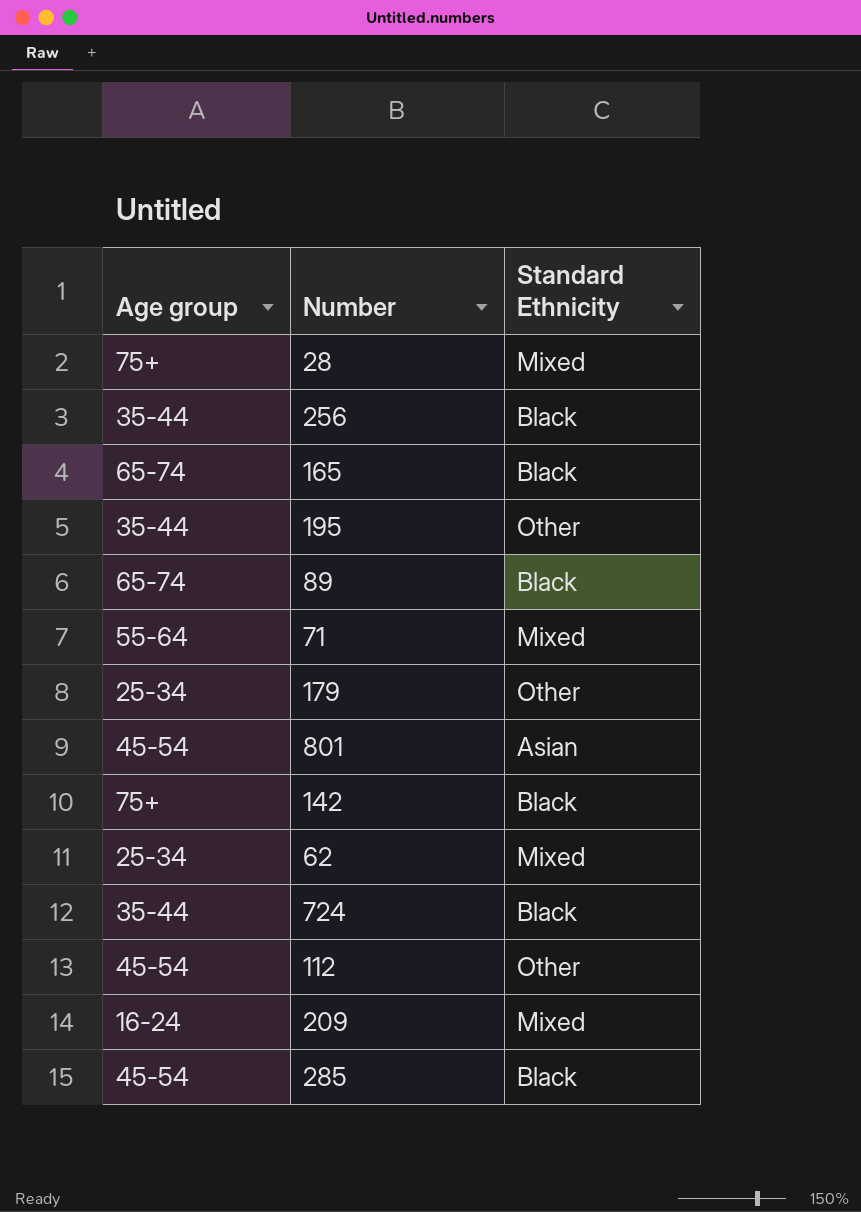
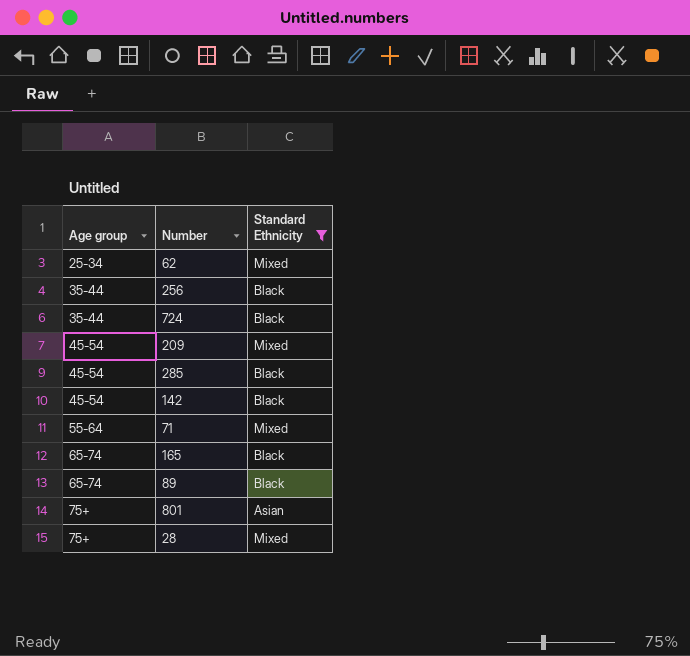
filter: none -> Standard Ethnicity != Other
row order: none -> Age group ascending
209 | Age group: 16-24 -> 45-54
142 | Age group: 75+ -> 45-54
801 | Age group: 45-54 -> 75+

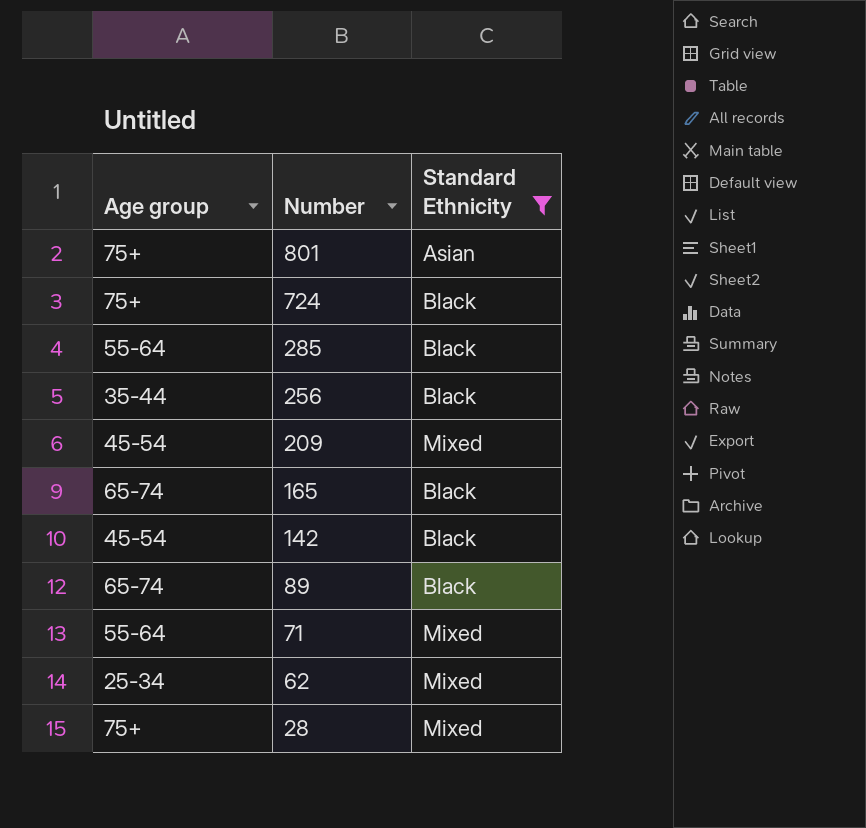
row order: Age group ascending -> Number descending
724 | Age group: 35-44 -> 75+
285 | Age group: 45-54 -> 55-64

